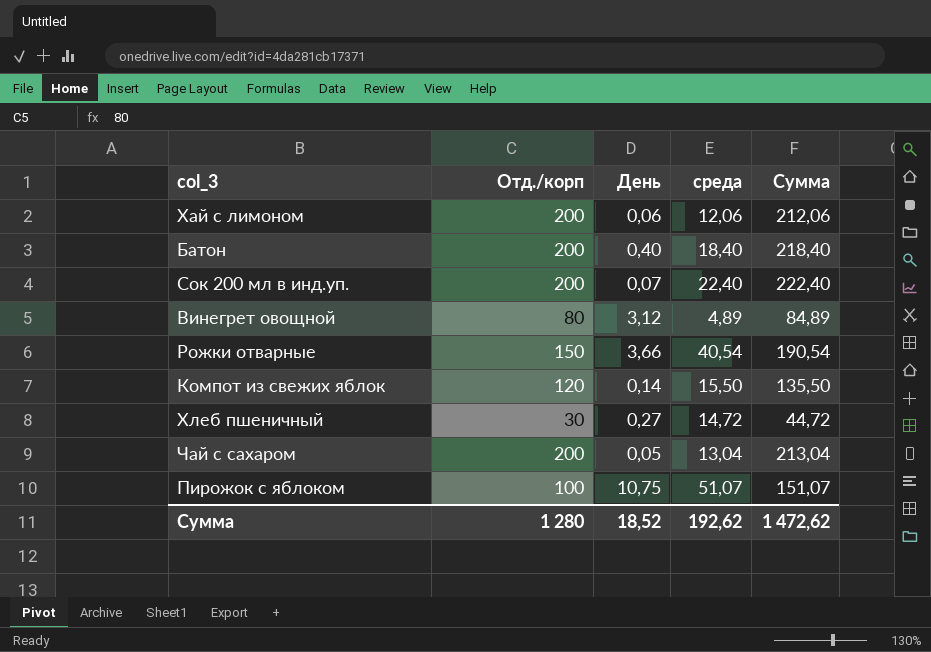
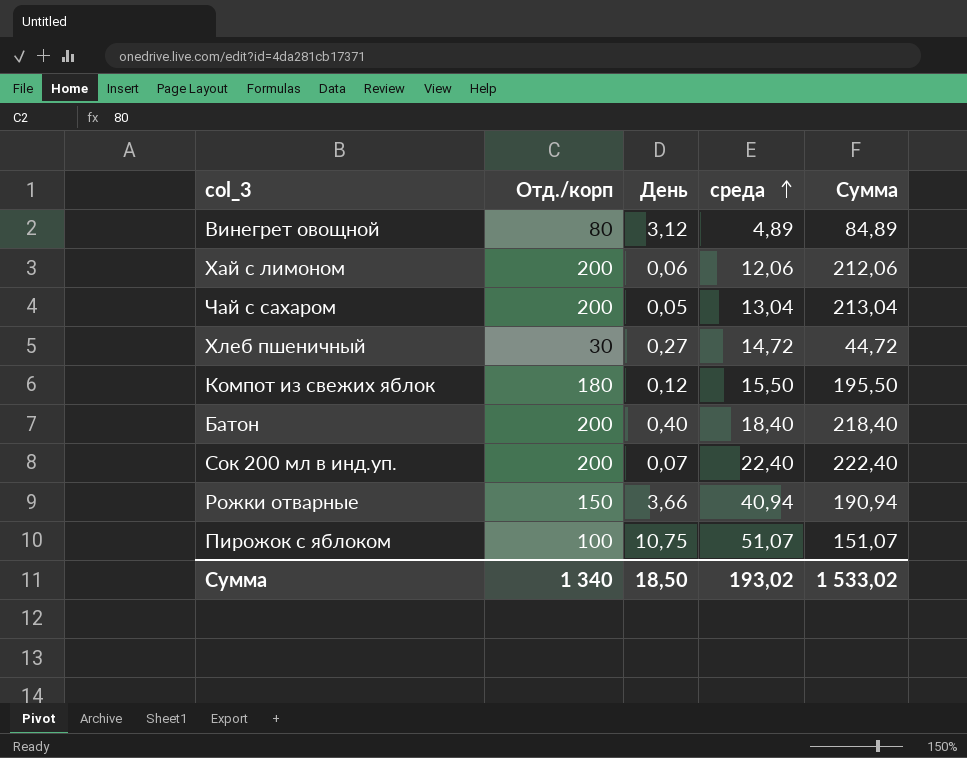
row order: none -> среда ascending
Компот из свежих яблок | Отд./корп: 120 -> 180
Компот из свежих яблок | День: 0,14 -> 0,12
Компот из свежих яблок | Сумма: 135,50 -> 195,50
Рожки отварные | среда: 40,54 -> 40,94
Рожки отварные | Сумма: 190,54 -> 190,94
Сумма | Отд./корп: 1 280 -> 1 340
Сумма | День: 18,52 -> 18,50
Сумма | среда: 192,62 -> 193,02
Сумма | Сумма: 1 472,62 -> 1 533,02

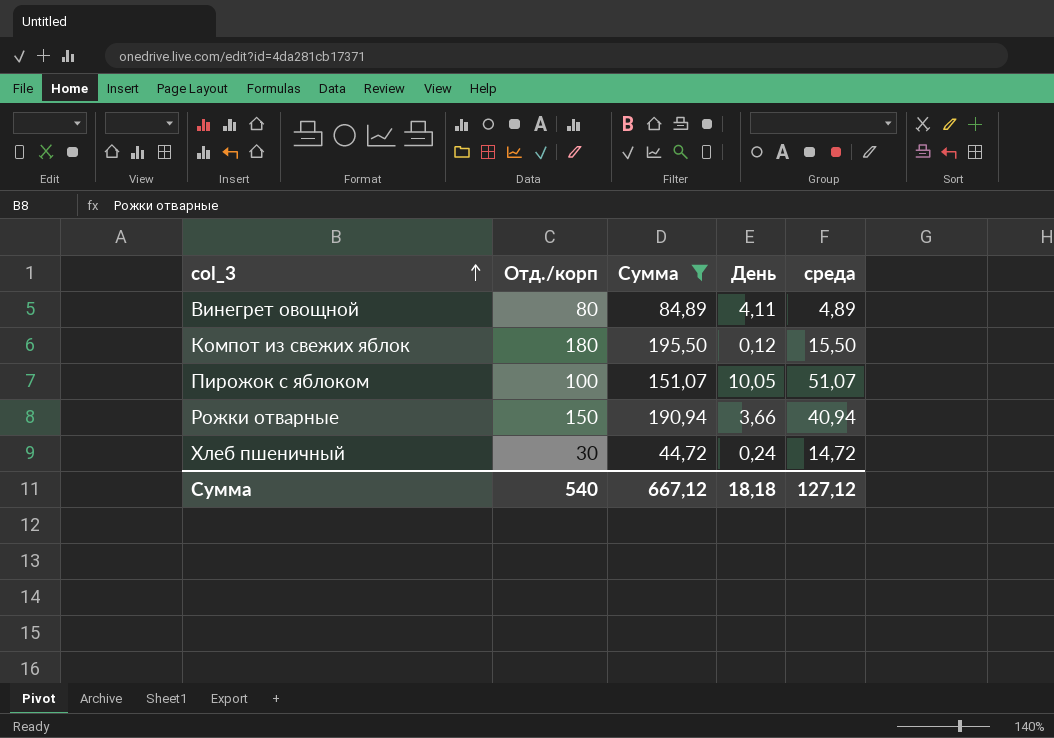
filter: none -> Сумма <= 195,50
row order: среда ascending -> col_3 ascending
column Сумма | position: 5 -> 3
Винегрет овощной | День: 3,12 -> 4,11
Пирожок с яблоком | День: 10,75 -> 10,05
Хлеб пшеничный | День: 0,27 -> 0,24
Сумма | Отд./корп: 1 340 -> 540
Сумма | Сумма: 1 533,02 -> 667,12
Сумма | День: 18,50 -> 18,18
Сумма | среда: 193,02 -> 127,12

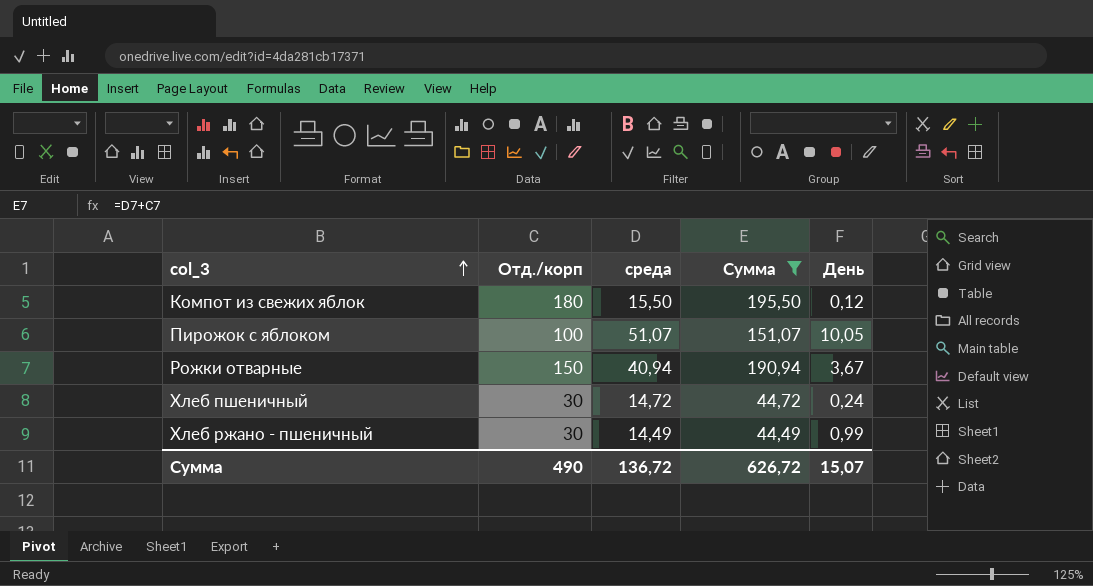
column среда | position: 5 -> 3
row Винегрет овощной: 80 | 84,89 | 4,11 | 4,89 -> none
Рожки отварные | День: 3,66 -> 3,67
row Хлеб ржано - пшеничный: none -> 30 | 14,49 | 44,49 | 0,99
Сумма | Отд./корп: 540 -> 490
Сумма | среда: 127,12 -> 136,72
Сумма | Сумма: 667,12 -> 626,72
Сумма | День: 18,18 -> 15,07

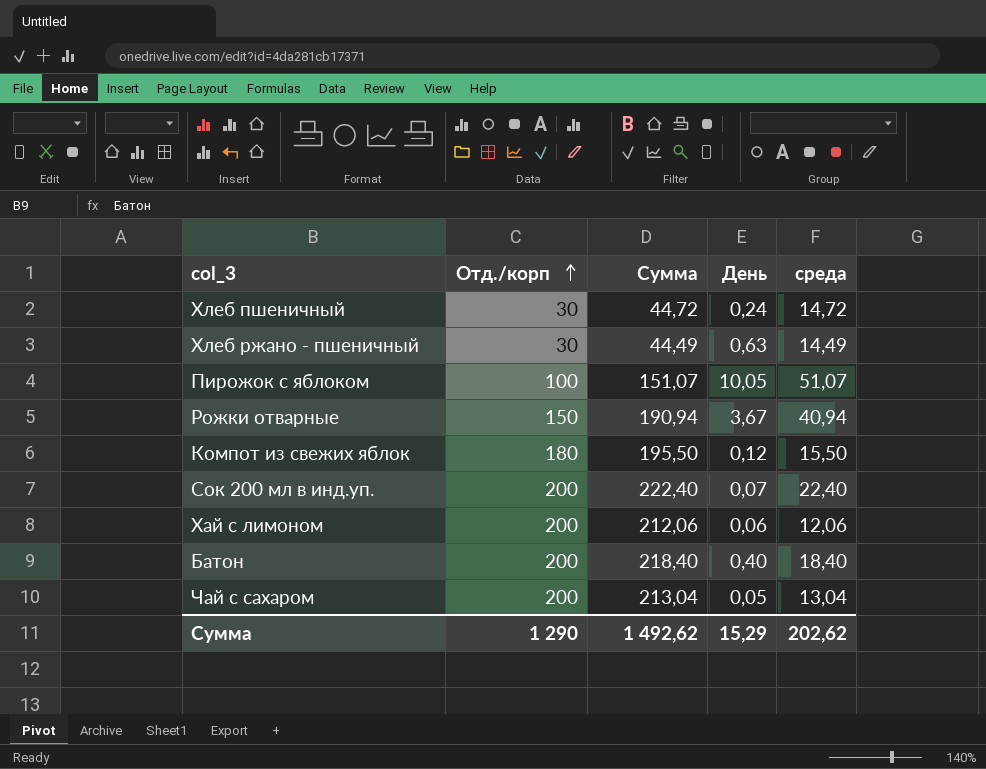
filter: Сумма <= 195,50 -> none
row order: col_3 ascending -> Отд./корп ascending
column среда | position: 3 -> 5
Хлеб ржано - пшеничный | День: 0,99 -> 0,63
Сумма | Отд./корп: 490 -> 1 290
Сумма | Сумма: 626,72 -> 1 492,62
Сумма | День: 15,07 -> 15,29
Сумма | среда: 136,72 -> 202,62

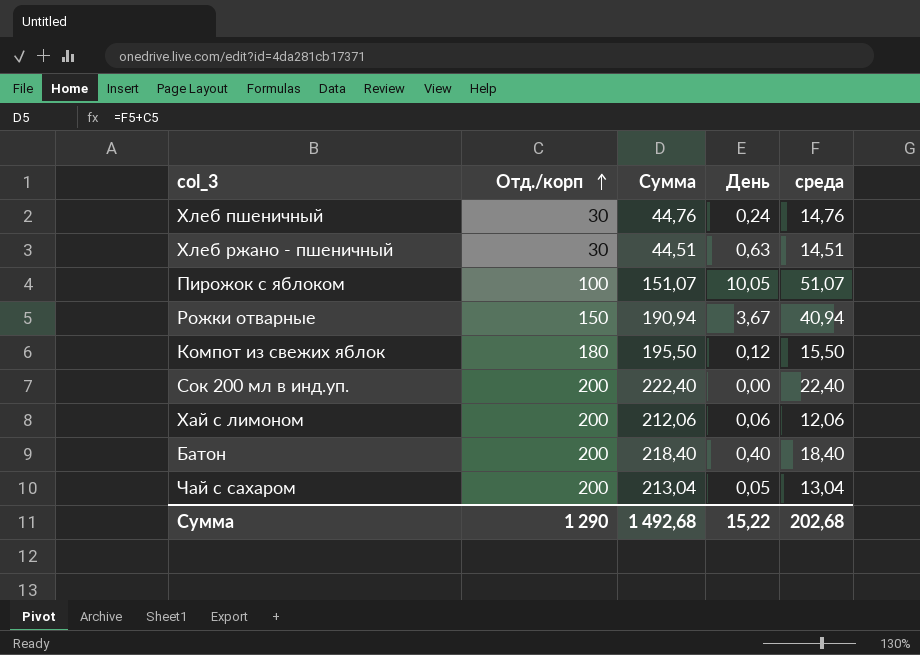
Хлеб пшеничный | Сумма: 44,72 -> 44,76
Хлеб пшеничный | среда: 14,72 -> 14,76
Хлеб ржано - пшеничный | Сумма: 44,49 -> 44,51
Хлеб ржано - пшеничный | среда: 14,49 -> 14,51
Cок 200 мл в инд.уп. | День: 0,07 -> 0,00
Сумма | Сумма: 1 492,62 -> 1 492,68
Сумма | День: 15,29 -> 15,22
Сумма | среда: 202,62 -> 202,68

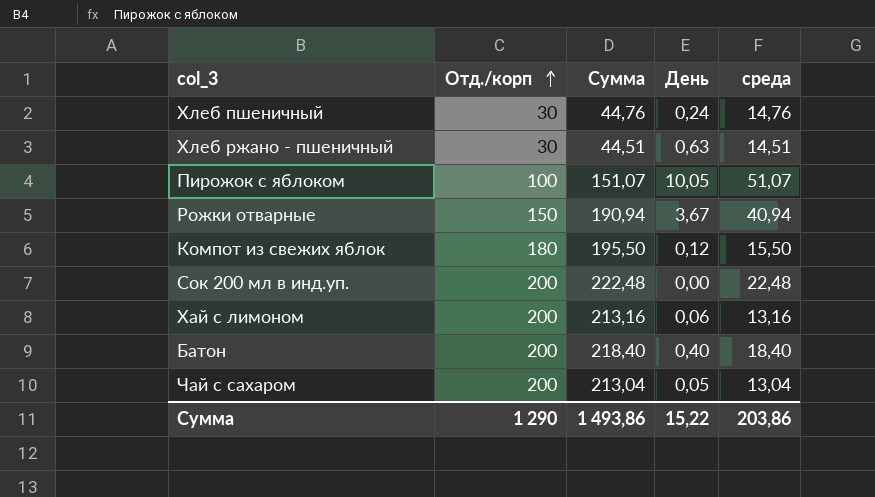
Cок 200 мл в инд.уп. | Сумма: 222,40 -> 222,48
Cок 200 мл в инд.уп. | среда: 22,40 -> 22,48
Xай с лимоном | Сумма: 212,06 -> 213,16
Xай с лимоном | среда: 12,06 -> 13,16
Сумма | Сумма: 1 492,68 -> 1 493,86
Сумма | среда: 202,68 -> 203,86

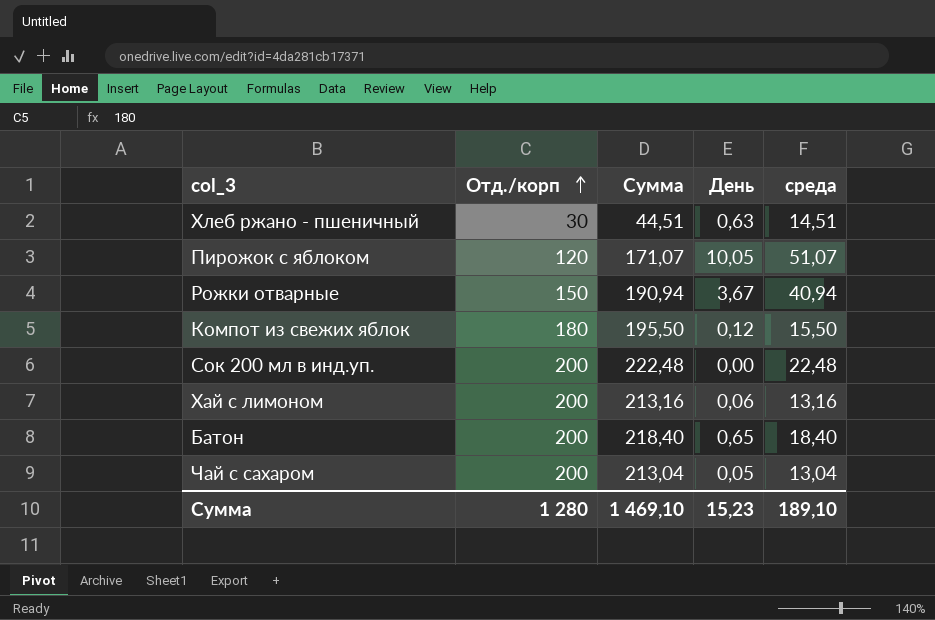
row Хлеб пшеничный: 30 | 44,76 | 0,24 | 14,76 -> none
Пирожок с яблоком | Отд./корп: 100 -> 120
Пирожок с яблоком | Сумма: 151,07 -> 171,07
Батон | День: 0,40 -> 0,65
Сумма | Отд./корп: 1 290 -> 1 280
Сумма | Сумма: 1 493,86 -> 1 469,10
Сумма | День: 15,22 -> 15,23
Сумма | среда: 203,86 -> 189,10

